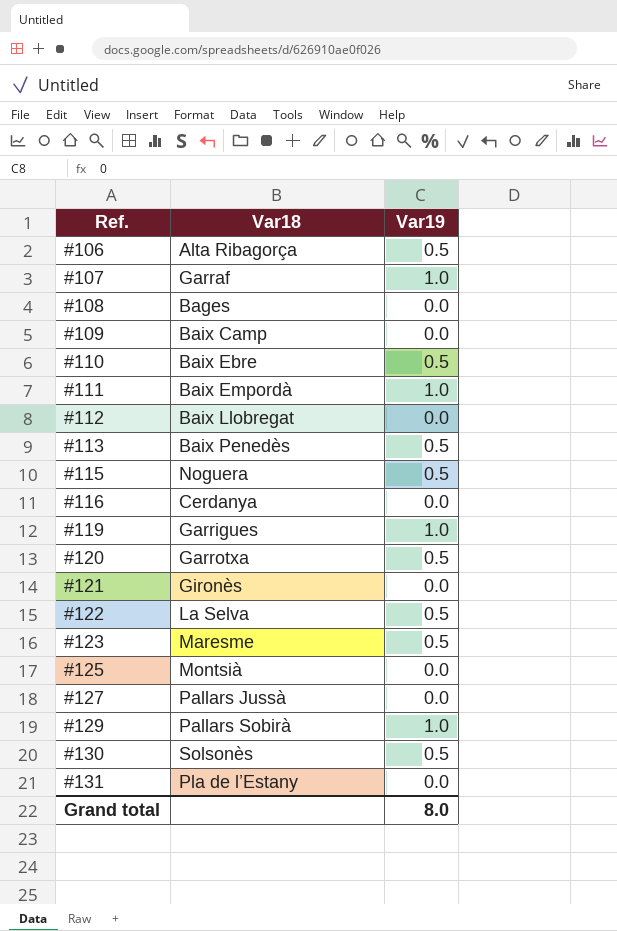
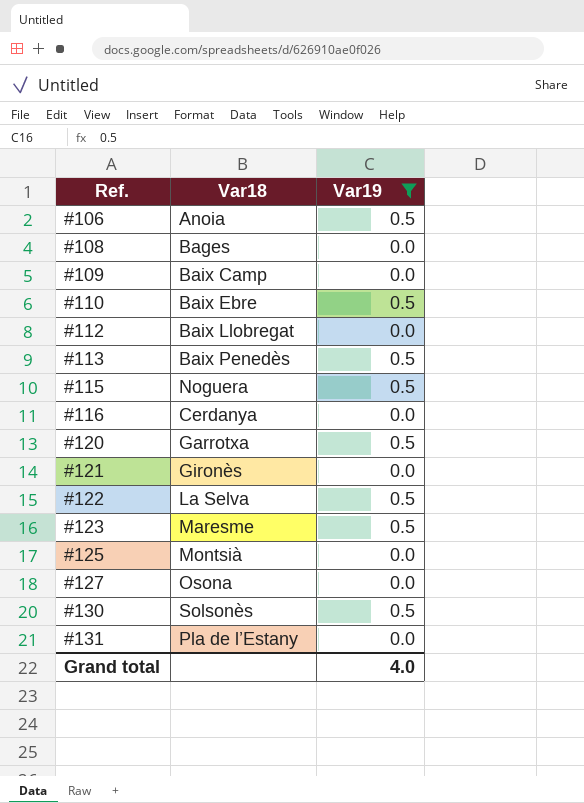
filter: none -> Var19 != 1.0
#106 | Var18: Alta Ribagorça -> Anoia
#127 | Var18: Pallars Jussà -> Osona
Grand total | Var19: 8.0 -> 4.0

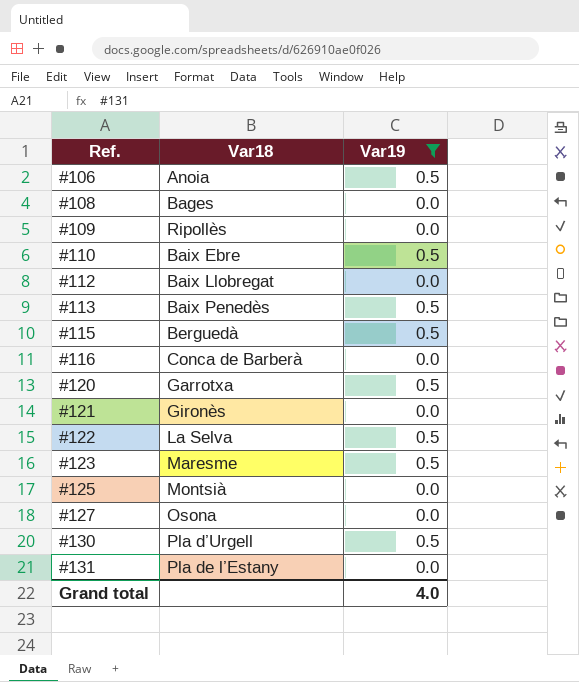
#109 | Var18: Baix Camp -> Ripollès
#115 | Var18: Noguera -> Berguedà
#116 | Var18: Cerdanya -> Conca de Barberà
#130 | Var18: Solsonès -> Pla d’Urgell

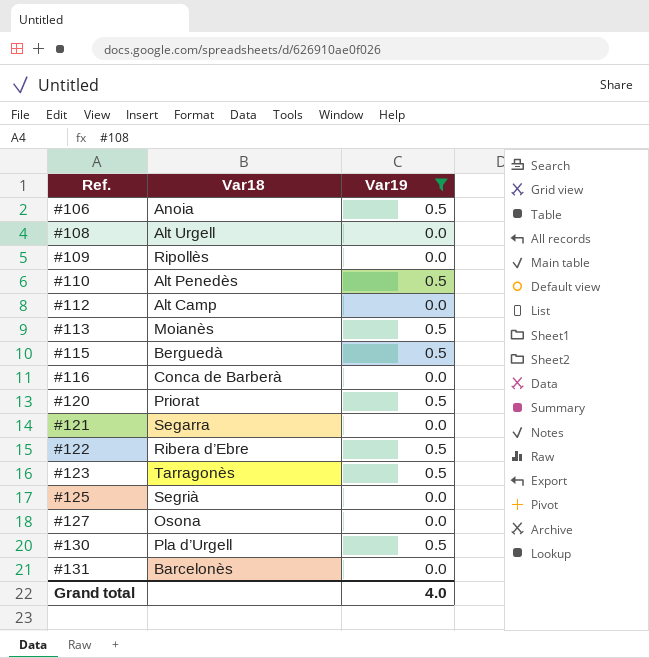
#108 | Var18: Bages -> Alt Urgell
#110 | Var18: Baix Ebre -> Alt Penedès
#112 | Var18: Baix Llobregat -> Alt Camp
#113 | Var18: Baix Penedès -> Moianès
#120 | Var18: Garrotxa -> Priorat
#121 | Var18: Gironès -> Segarra
#122 | Var18: La Selva -> Ribera d’Ebre
#123 | Var18: Maresme -> Tarragonès
#125 | Var18: Montsià -> Segrià
#131 | Var18: Pla de l’Estany -> Barcelonès

